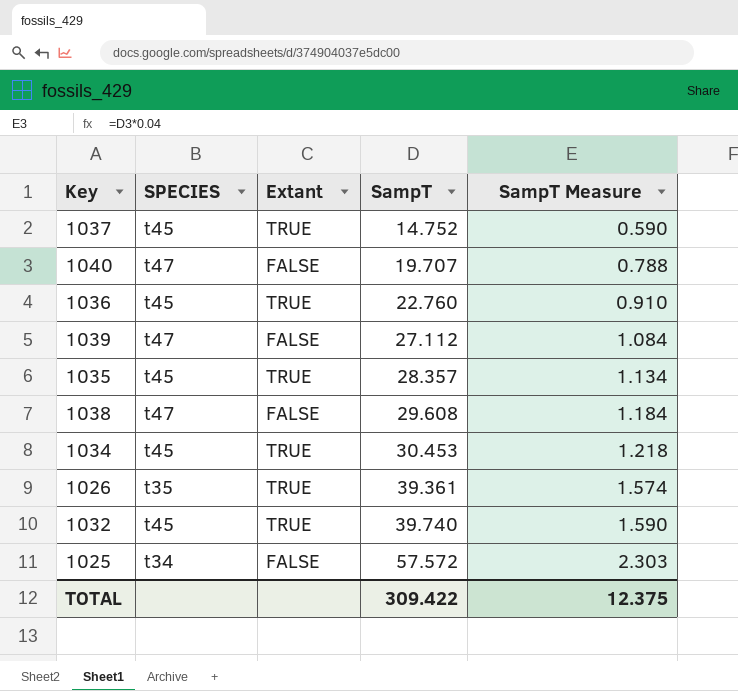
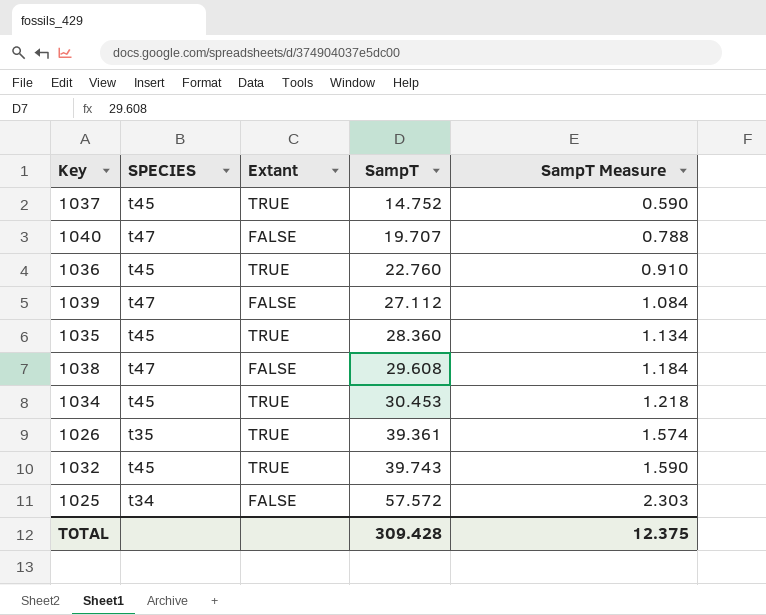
1035 | SampT: 28.357 -> 28.360
1032 | SampT: 39.740 -> 39.743
TOTAL | SampT: 309.422 -> 309.428

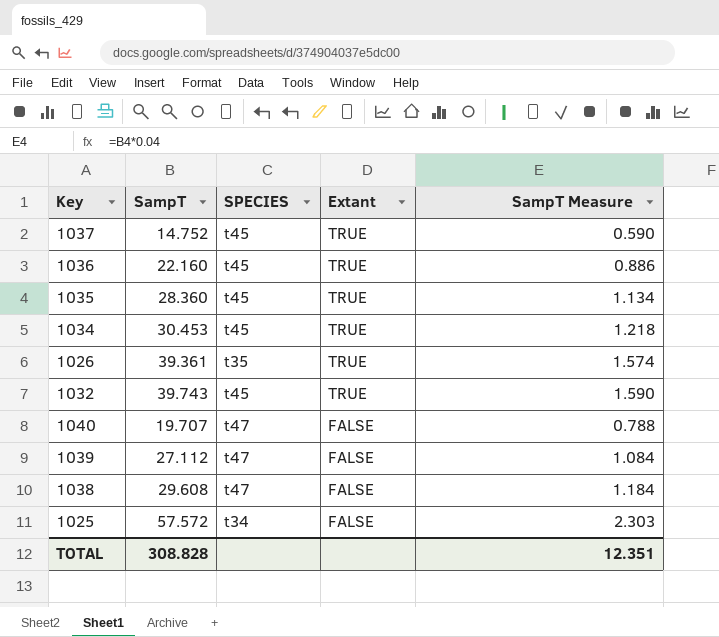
row order: SampT ascending -> Extant descending
column SampT | position: 4 -> 2
1036 | SampT: 22.760 -> 22.160
1036 | SampT Measure: 0.910 -> 0.886
TOTAL | SampT: 309.428 -> 308.828
TOTAL | SampT Measure: 12.375 -> 12.351

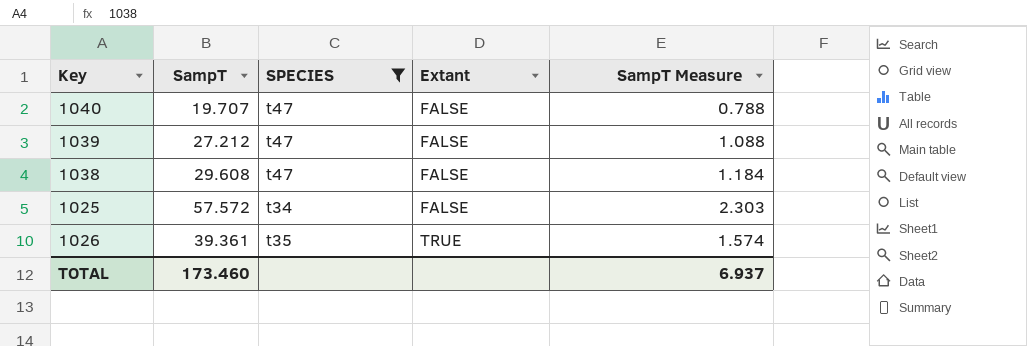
filter: none -> SPECIES != t45
row order: Extant descending -> Extant ascending
1039 | SampT: 27.112 -> 27.212
1039 | SampT Measure: 1.084 -> 1.088
TOTAL | SampT: 308.828 -> 173.460
TOTAL | SampT Measure: 12.351 -> 6.937

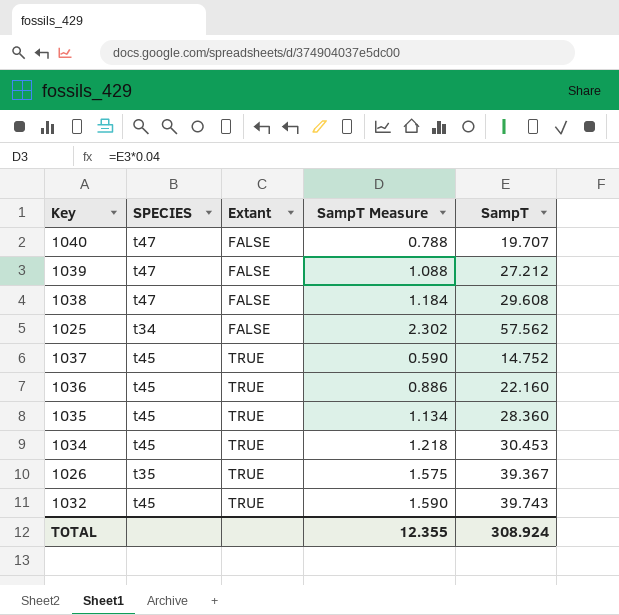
filter: SPECIES != t45 -> none
column SampT | position: 2 -> 5
1025 | SampT Measure: 2.303 -> 2.302
1025 | SampT: 57.572 -> 57.562
1026 | SampT Measure: 1.574 -> 1.575
1026 | SampT: 39.361 -> 39.367
TOTAL | SampT Measure: 6.937 -> 12.355
TOTAL | SampT: 173.460 -> 308.924

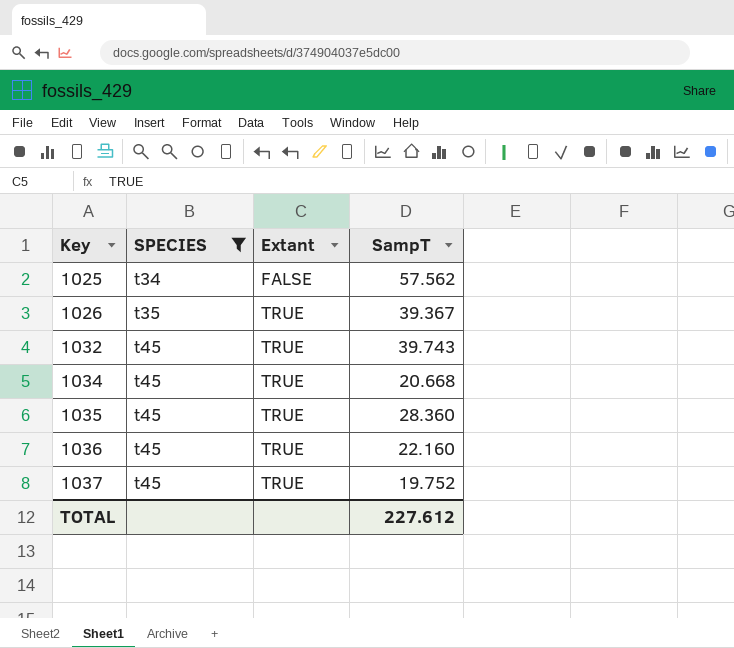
filter: none -> SPECIES != t47
row order: Extant ascending -> Key ascending
column SampT Measure | formula: [SampT] * 0.04 -> none
1034 | SampT: 30.453 -> 20.668
1037 | SampT: 14.752 -> 19.752
TOTAL | SampT: 308.924 -> 227.612

